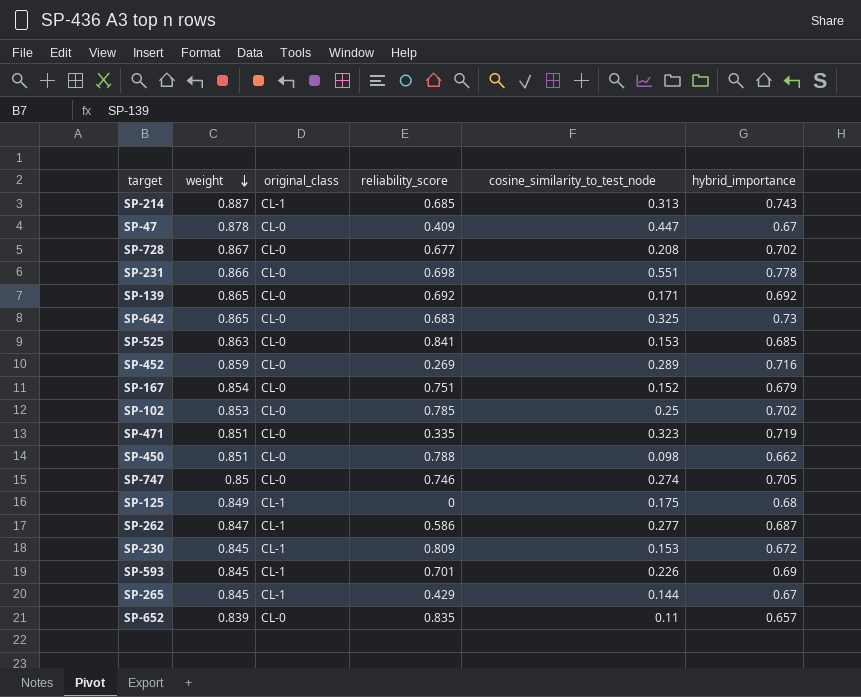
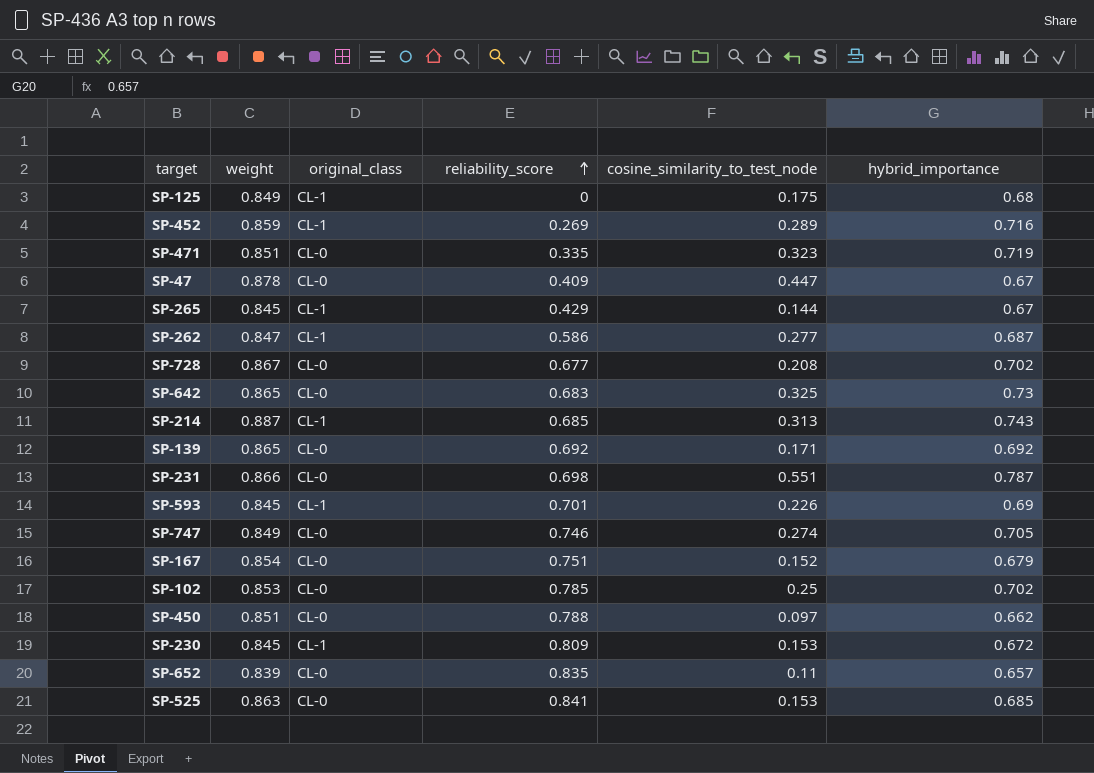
row order: weight descending -> reliability_score ascending
SP-452 | original_class: CL-0 -> CL-1
SP-231 | hybrid_importance: 0.778 -> 0.787
SP-747 | weight: 0.85 -> 0.849
SP-450 | cosine_similarity_to_test_node: 0.098 -> 0.097

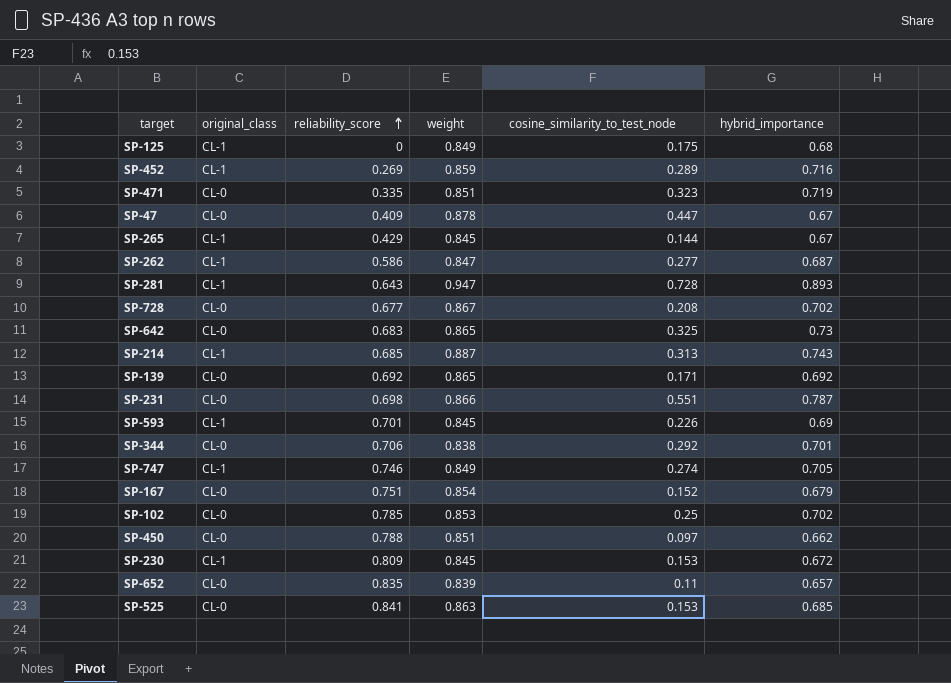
column weight | position: 2 -> 4
row SP-281: none -> CL-1 | 0.643 | 0.947 | 0.728 | 0.893
row SP-344: none -> CL-0 | 0.706 | 0.838 | 0.292 | 0.701
SP-747 | original_class: CL-0 -> CL-1

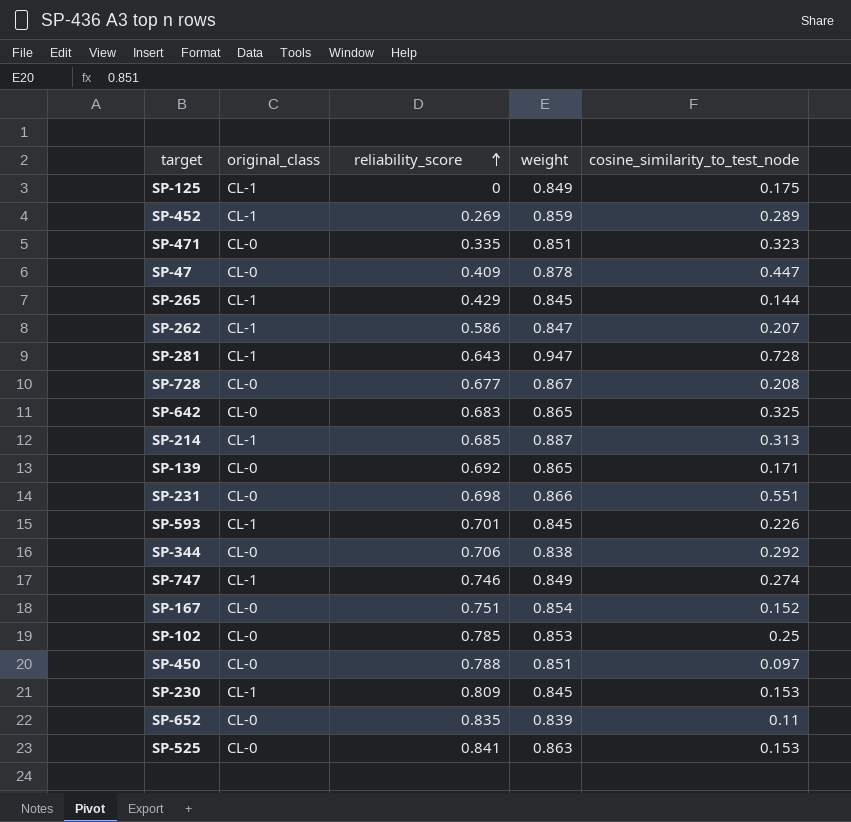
column hybrid_importance | position: 6 -> none
SP-262 | cosine_similarity_to_test_node: 0.277 -> 0.207

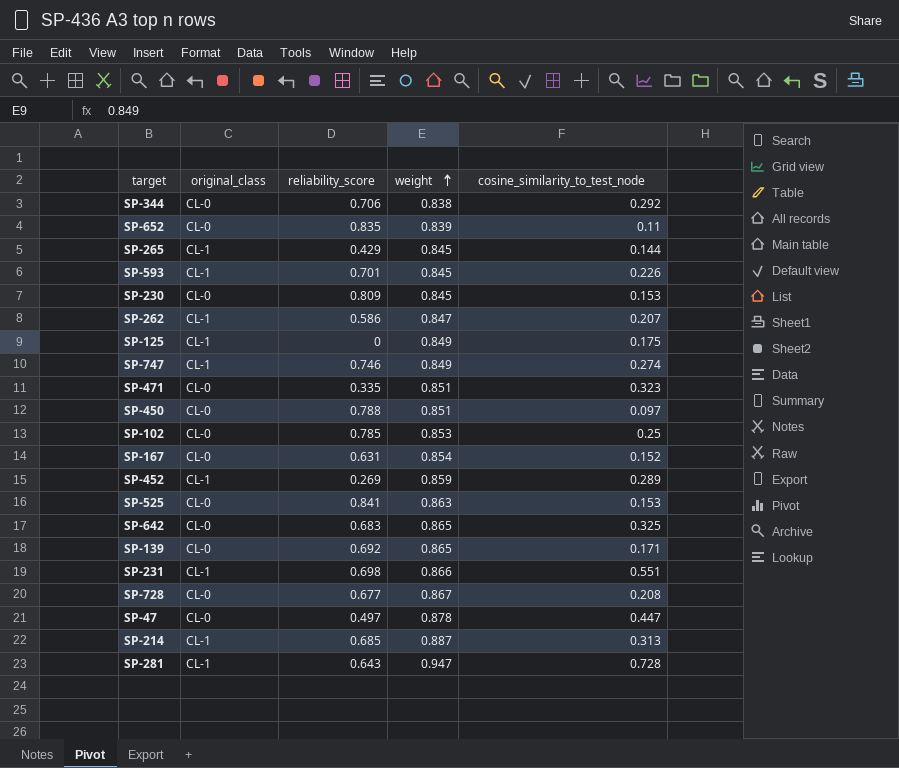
row order: reliability_score ascending -> weight ascending
SP-230 | original_class: CL-1 -> CL-0
SP-167 | reliability_score: 0.751 -> 0.631
SP-231 | original_class: CL-0 -> CL-1
SP-47 | reliability_score: 0.409 -> 0.497

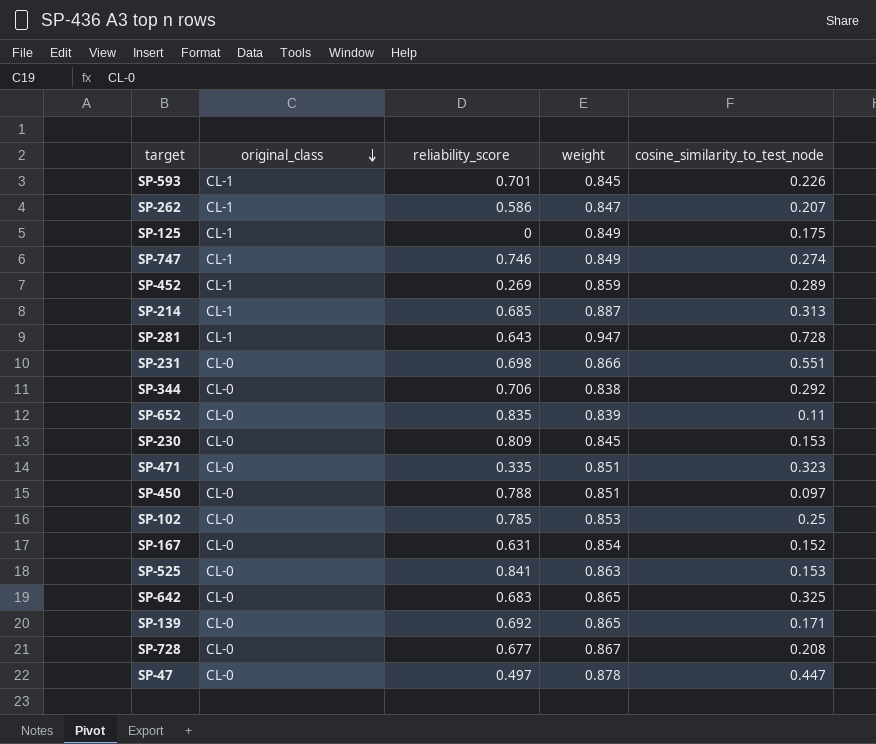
row order: weight ascending -> original_class descending
row SP-265: CL-1 | 0.429 | 0.845 | 0.144 -> none
SP-231 | original_class: CL-1 -> CL-0

